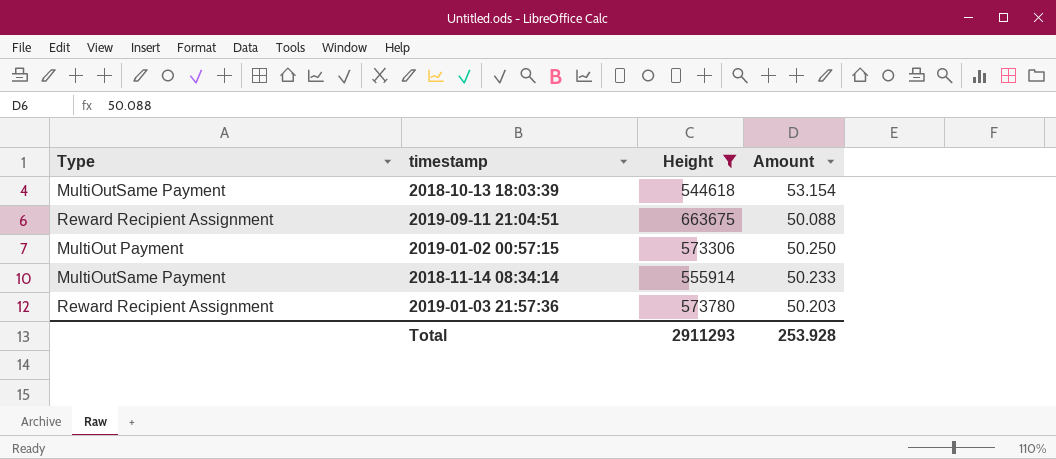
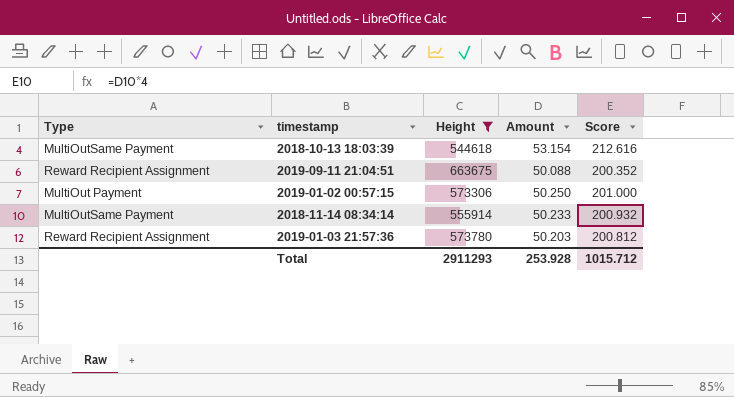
column Score | formula: none -> [Amount] * 4

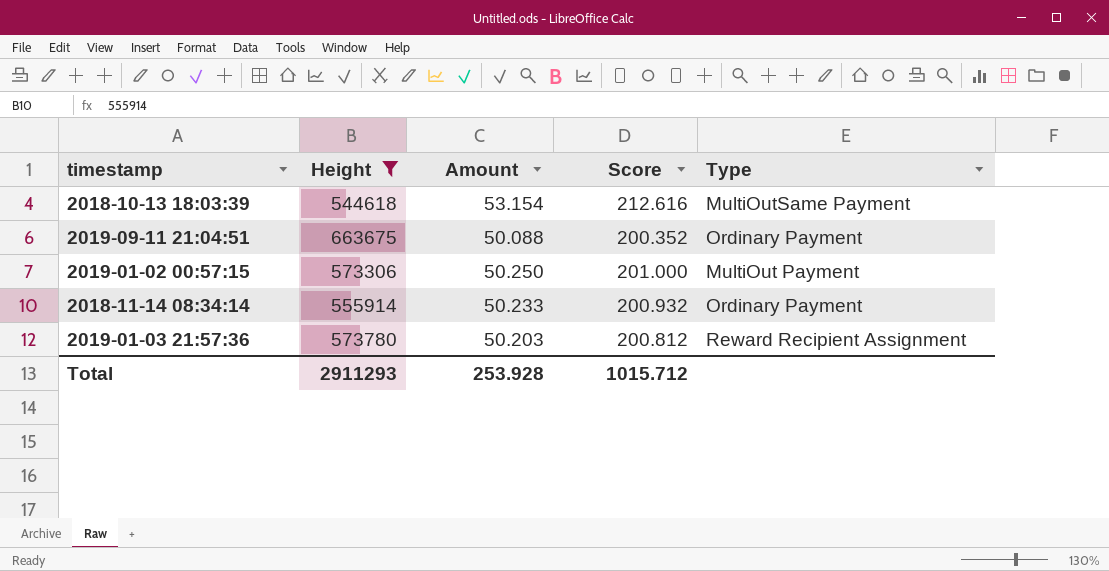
column Type | position: 1 -> 5
2019-09-11 21:04:51 | Type: Reward Recipient Assignment -> Ordinary Payment
2018-11-14 08:34:14 | Type: MultiOutSame Payment -> Ordinary Payment

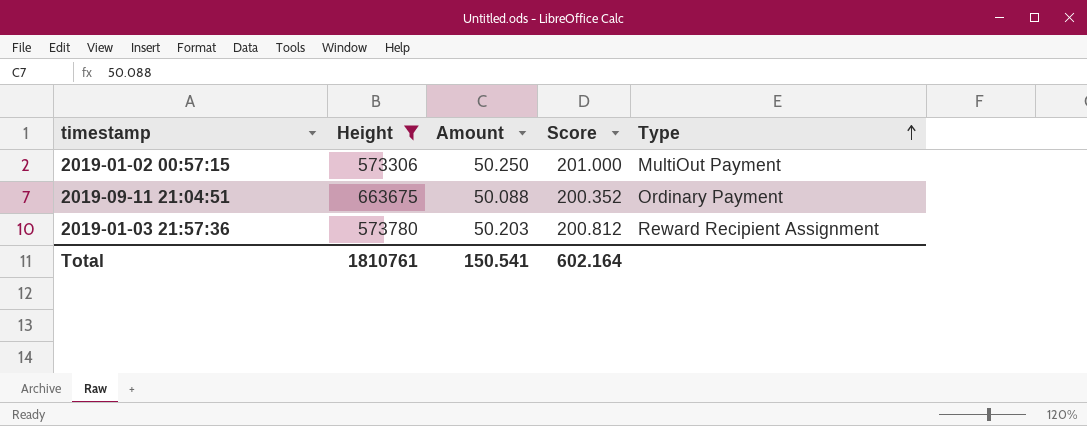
row order: none -> Type ascending
row 2018-10-13 18:03:39: 544618 | 53.154 | 212.616 | MultiOutSame Payment -> none
row 2018-11-14 08:34:14: 555914 | 50.233 | 200.932 | Ordinary Payment -> none
Total | Height: 2911293 -> 1810761
Total | Amount: 253.928 -> 150.541
Total | Score: 1015.712 -> 602.164

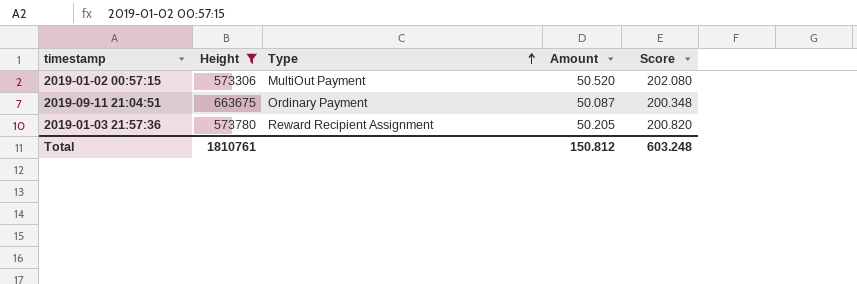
column Type | position: 5 -> 3
2019-01-02 00:57:15 | Amount: 50.250 -> 50.520
2019-01-02 00:57:15 | Score: 201.000 -> 202.080
2019-09-11 21:04:51 | Amount: 50.088 -> 50.087
2019-09-11 21:04:51 | Score: 200.352 -> 200.348
2019-01-03 21:57:36 | Amount: 50.203 -> 50.205
2019-01-03 21:57:36 | Score: 200.812 -> 200.820
Total | Amount: 150.541 -> 150.812
Total | Score: 602.164 -> 603.248

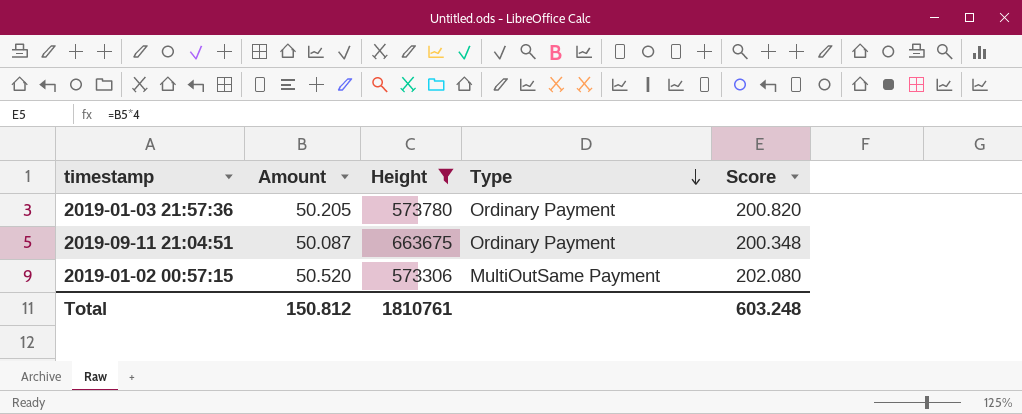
row order: Type ascending -> Type descending
column Amount | position: 4 -> 2
2019-01-03 21:57:36 | Type: Reward Recipient Assignment -> Ordinary Payment
2019-01-02 00:57:15 | Type: MultiOut Payment -> MultiOutSame Payment

